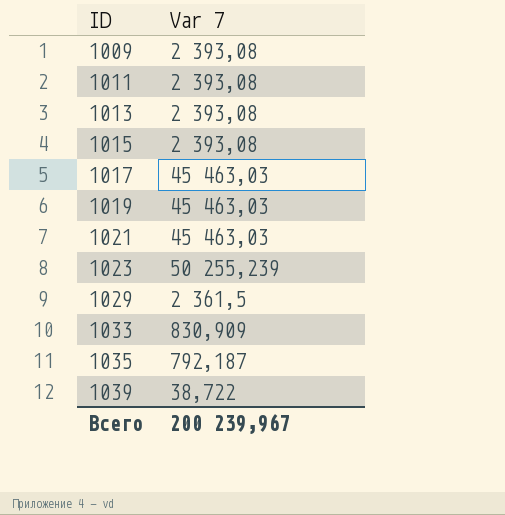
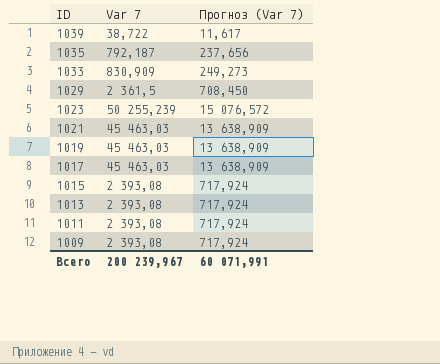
row order: ID ascending -> ID descending
column Прогноз (Var 7) | formula: none -> [Var 7] * 0,3

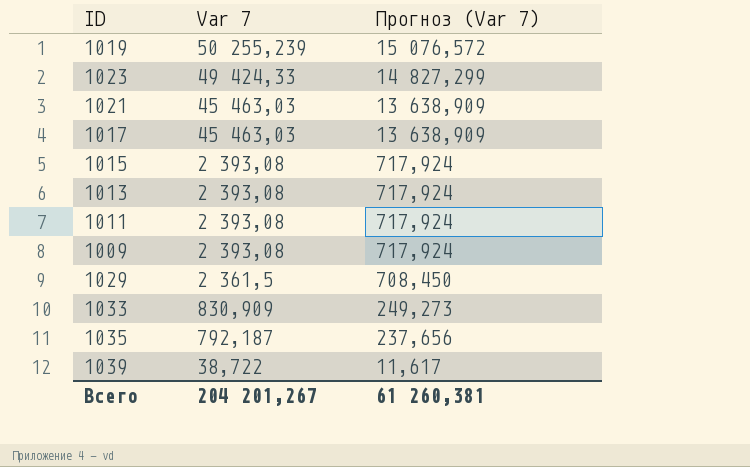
row order: ID descending -> Var 7 descending
1019 | Var 7: 45 463,03 -> 50 255,239
1019 | Прогноз (Var 7): 13 638,909 -> 15 076,572
1023 | Var 7: 50 255,239 -> 49 424,33
1023 | Прогноз (Var 7): 15 076,572 -> 14 827,299
Всего | Var 7: 200 239,967 -> 204 201,267
Всего | Прогноз (Var 7): 60 071,991 -> 61 260,381

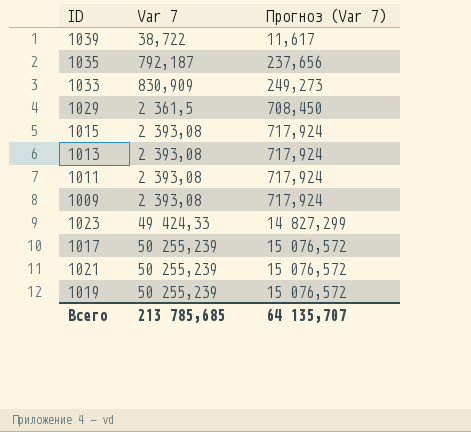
row order: Var 7 descending -> Var 7 ascending
1017 | Var 7: 45 463,03 -> 50 255,239
1017 | Прогноз (Var 7): 13 638,909 -> 15 076,572
1021 | Var 7: 45 463,03 -> 50 255,239
1021 | Прогноз (Var 7): 13 638,909 -> 15 076,572
Всего | Var 7: 204 201,267 -> 213 785,685
Всего | Прогноз (Var 7): 61 260,381 -> 64 135,707

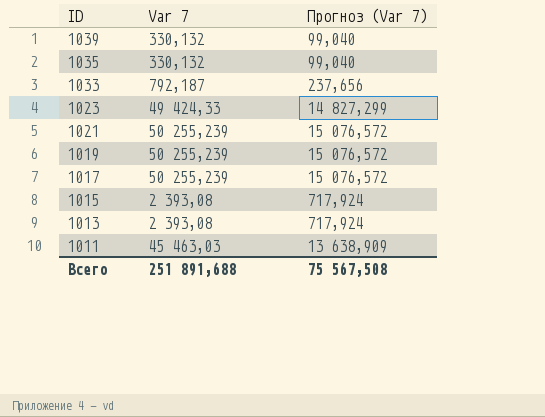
row order: Var 7 ascending -> ID descending
row 1029: 2 361,5 | 708,450 -> none
row 1009: 2 393,08 | 717,924 -> none
1039 | Var 7: 38,722 -> 330,132
1039 | Прогноз (Var 7): 11,617 -> 99,040
1035 | Var 7: 792,187 -> 330,132
1035 | Прогноз (Var 7): 237,656 -> 99,040
1033 | Var 7: 830,909 -> 792,187
1033 | Прогноз (Var 7): 249,273 -> 237,656
1011 | Var 7: 2 393,08 -> 45 463,03
1011 | Прогноз (Var 7): 717,924 -> 13 638,909
Всего | Var 7: 213 785,685 -> 251 891,688
Всего | Прогноз (Var 7): 64 135,707 -> 75 567,508

